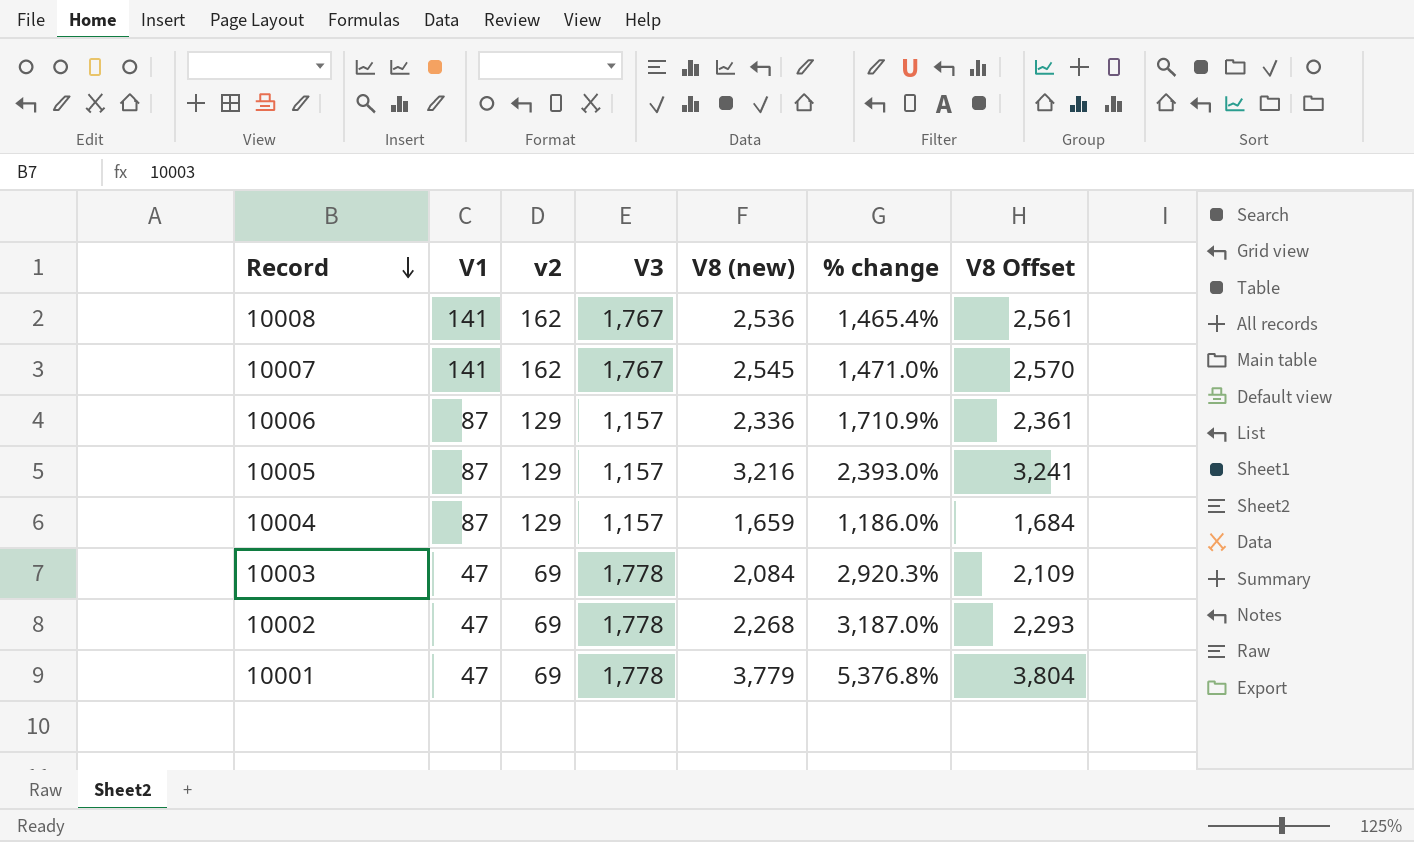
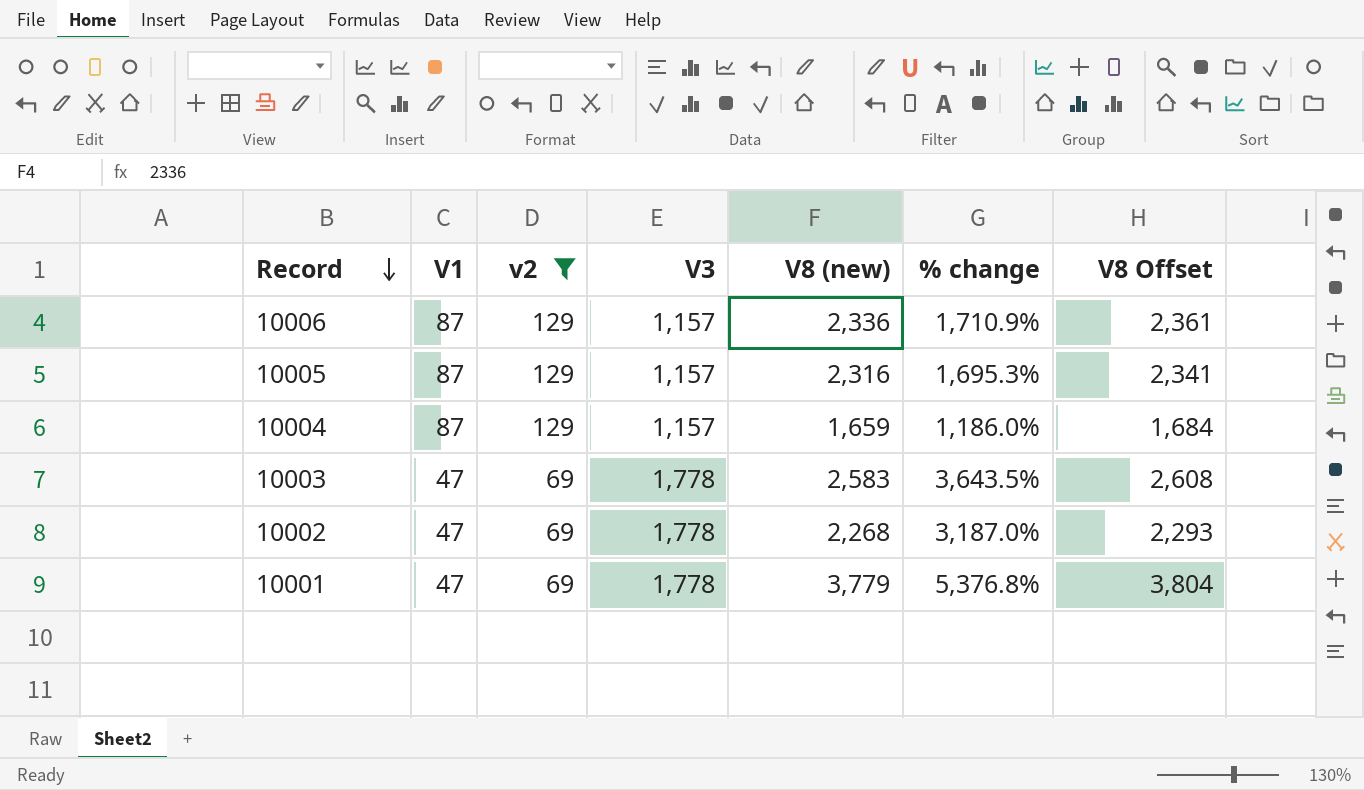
filter: none -> v2 != 162
10005 | V8 (new): 3,216 -> 2,316
10005 | % change: 2,393.0% -> 1,695.3%
10005 | V8 Offset: 3,241 -> 2,341
10003 | V8 (new): 2,084 -> 2,583
10003 | % change: 2,920.3% -> 3,643.5%
10003 | V8 Offset: 2,109 -> 2,608

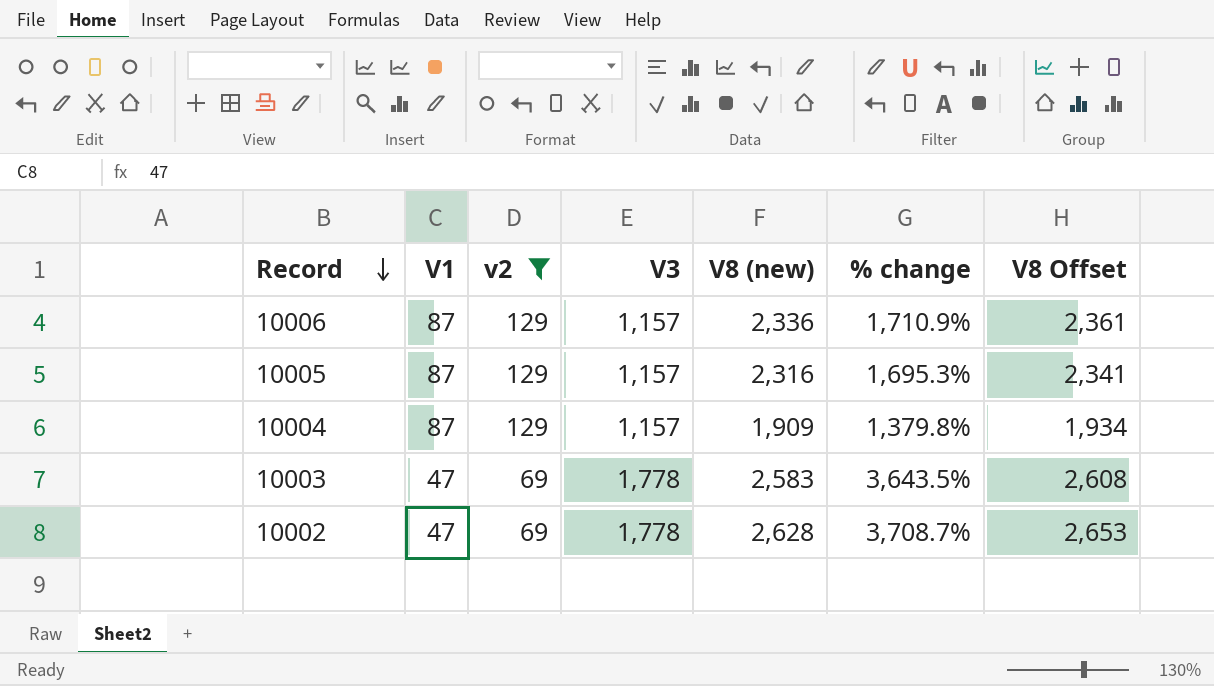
row 10001: 47 | 69 | 1,778 | 3,779 | 5,376.8% | 3,804 -> none
10004 | V8 (new): 1,659 -> 1,909
10004 | % change: 1,186.0% -> 1,379.8%
10004 | V8 Offset: 1,684 -> 1,934
10002 | V8 (new): 2,268 -> 2,628
10002 | % change: 3,187.0% -> 3,708.7%
10002 | V8 Offset: 2,293 -> 2,653

